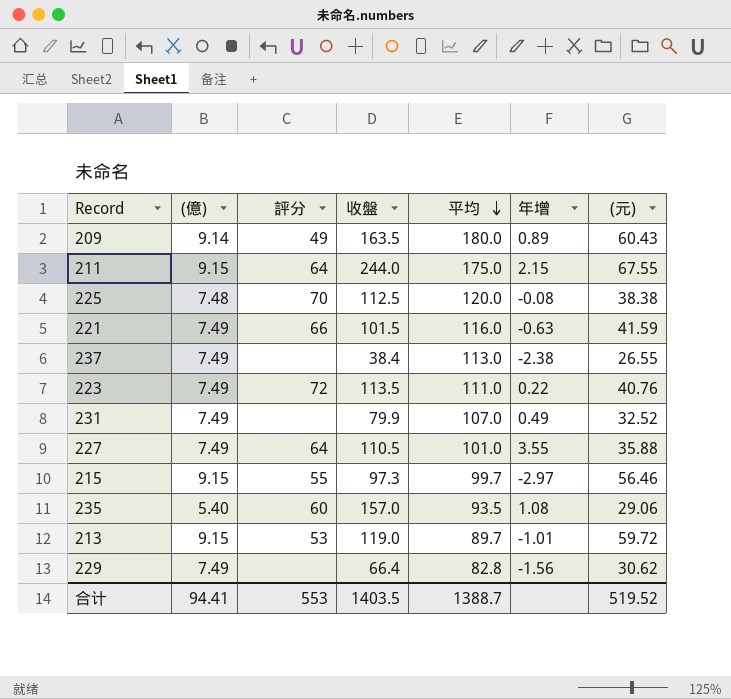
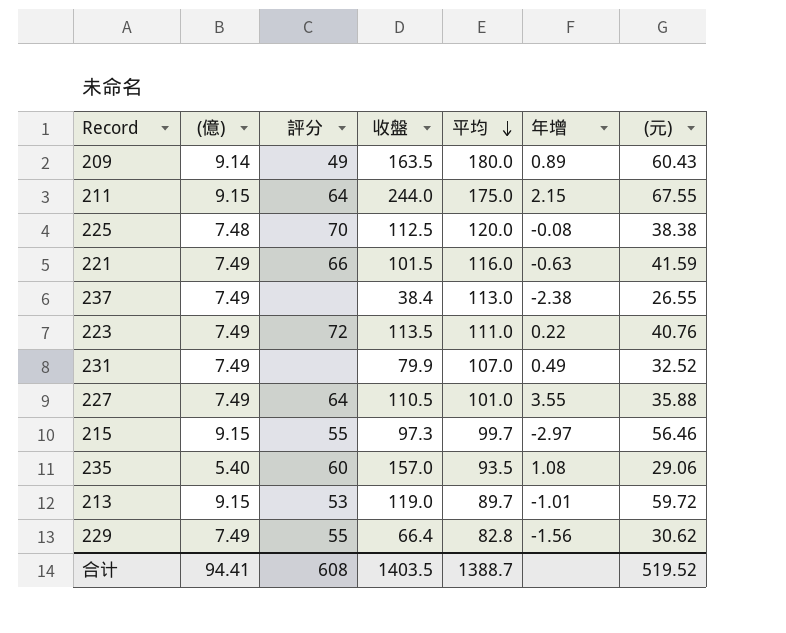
229 | 評分: none -> 55
合计 | 評分: 553 -> 608

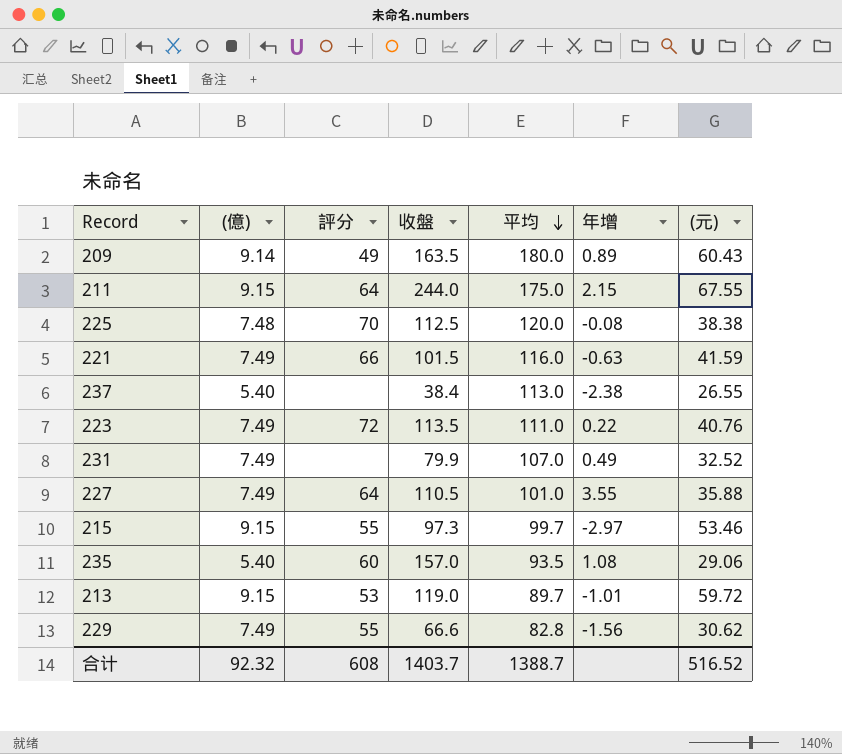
237 | (億): 7.49 -> 5.40
215 | (元): 56.46 -> 53.46
229 | 收盤: 66.4 -> 66.6
合计 | (億): 94.41 -> 92.32
合计 | 收盤: 1403.5 -> 1403.7
合计 | (元): 519.52 -> 516.52

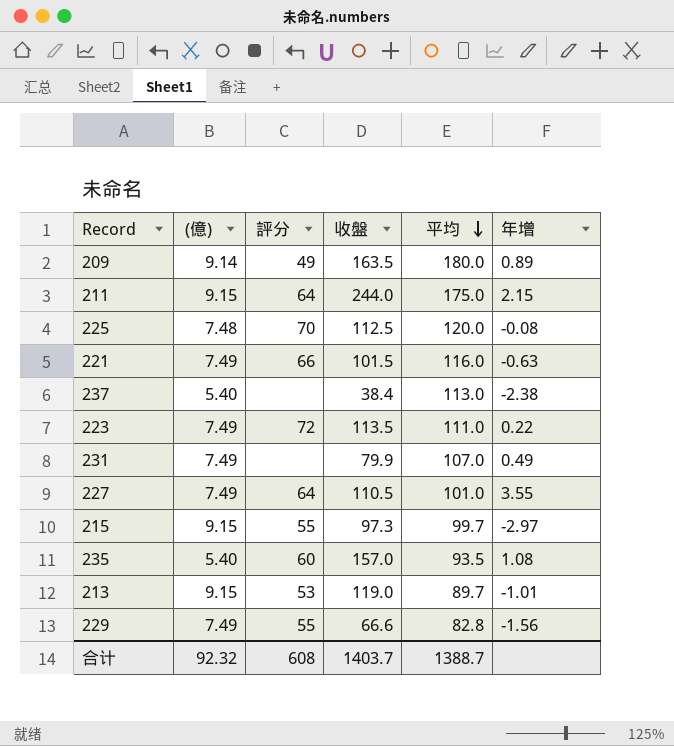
column (元) | position: 7 -> none

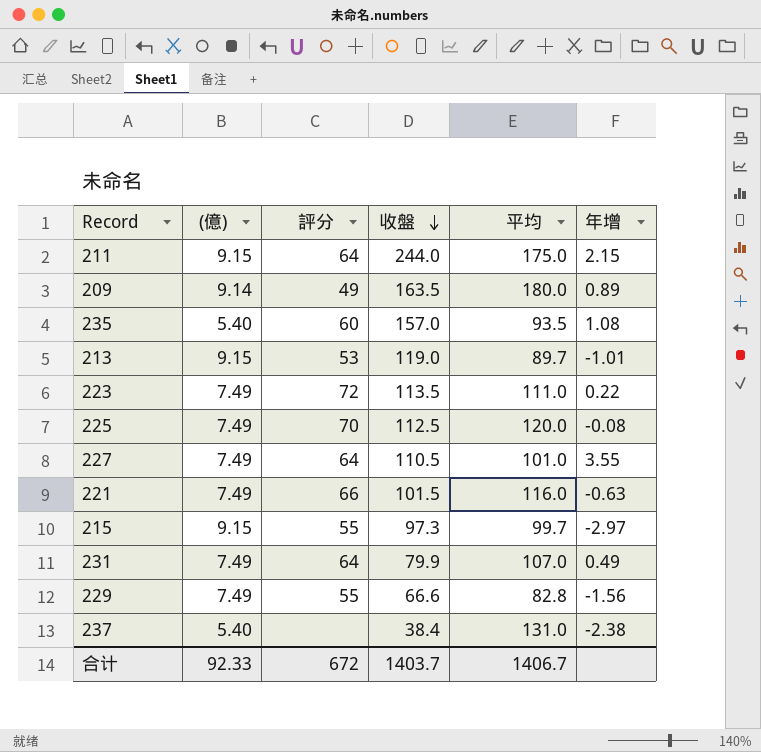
row order: 平均 descending -> 收盤 descending
225 | (億): 7.48 -> 7.49
231 | 評分: none -> 64
237 | 平均: 113.0 -> 131.0
合计 | (億): 92.32 -> 92.33
合计 | 評分: 608 -> 672
合计 | 平均: 1388.7 -> 1406.7

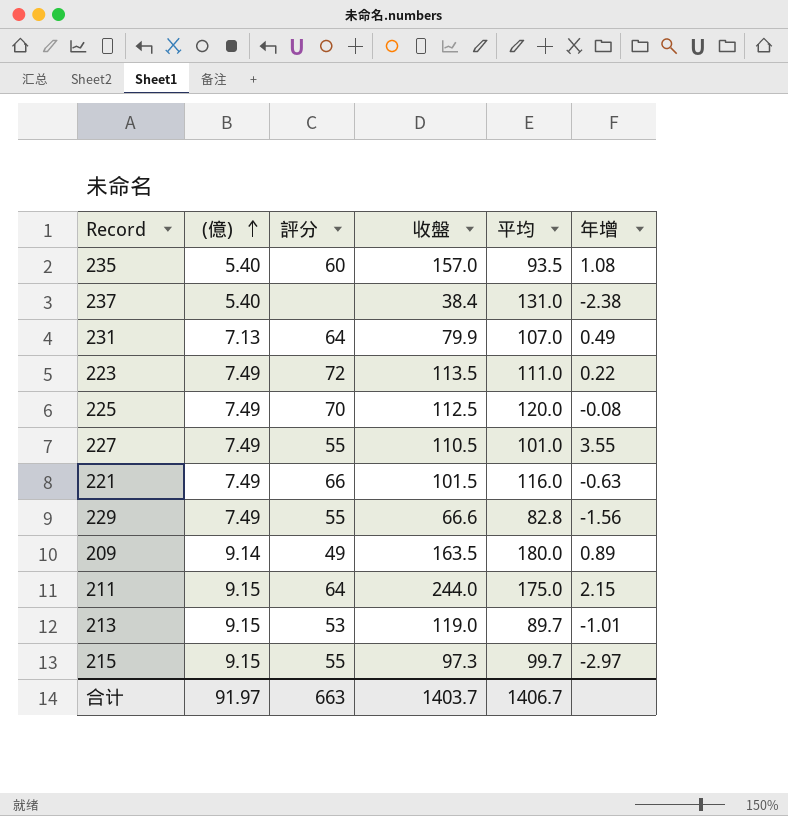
row order: 收盤 descending -> (億) ascending
231 | (億): 7.49 -> 7.13
227 | 評分: 64 -> 55
合计 | (億): 92.33 -> 91.97
合计 | 評分: 672 -> 663

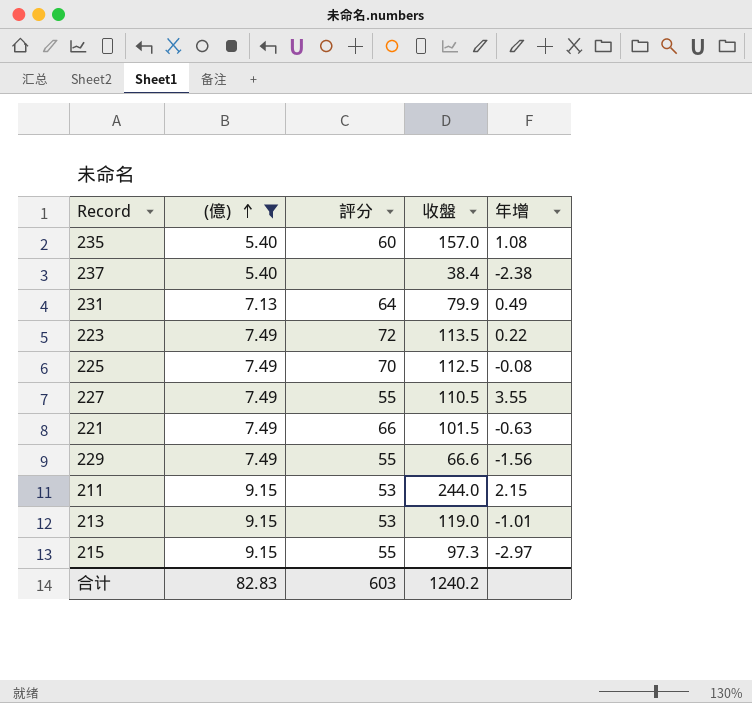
filter: none -> (億) != 9.14
column 平均 | position: 5 -> none
211 | 評分: 64 -> 53
合计 | (億): 91.97 -> 82.83
合计 | 評分: 663 -> 603
合计 | 收盤: 1403.7 -> 1240.2

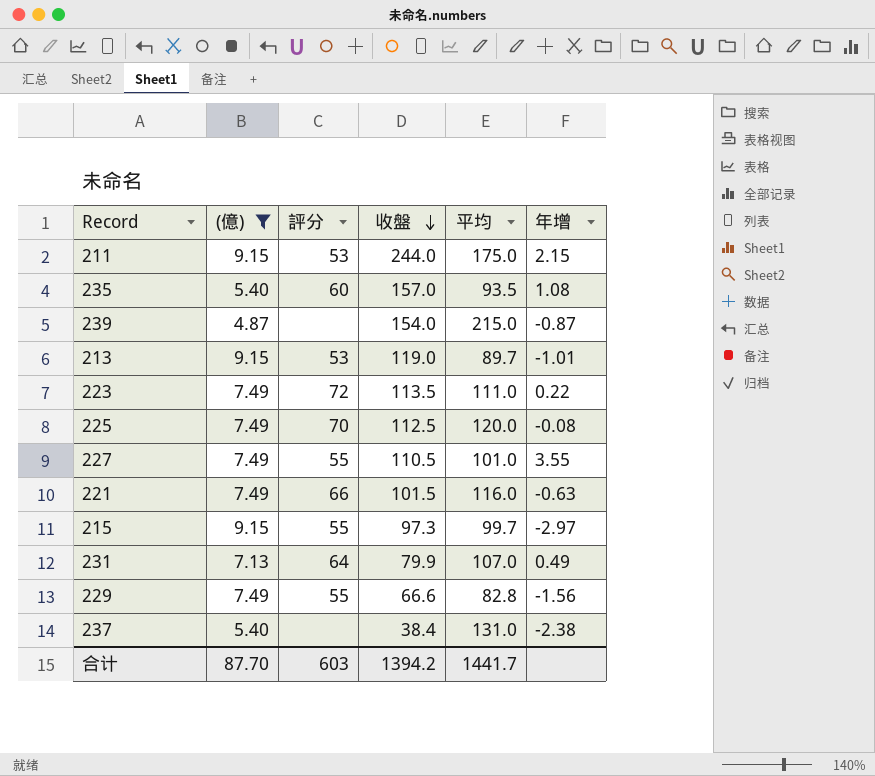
row order: (億) ascending -> 收盤 descending
column 平均 | position: none -> 5
row 239: none -> 4.87 | none | 154.0 | 215.0 | -0.87
合计 | (億): 82.83 -> 87.70
合计 | 收盤: 1240.2 -> 1394.2

